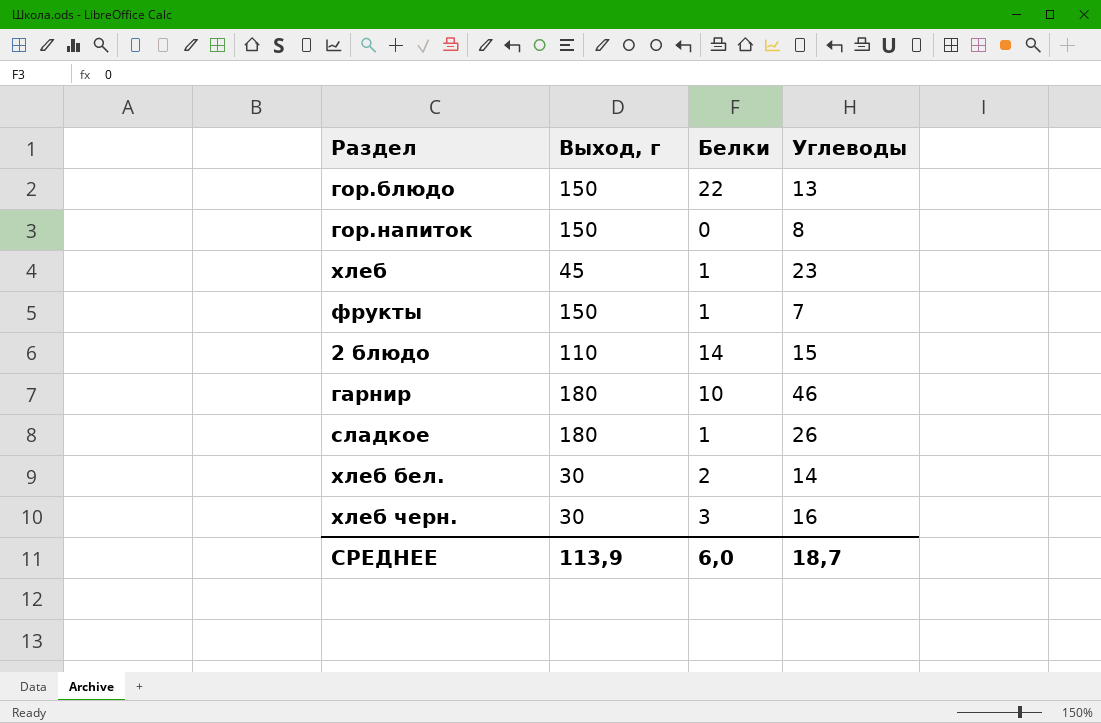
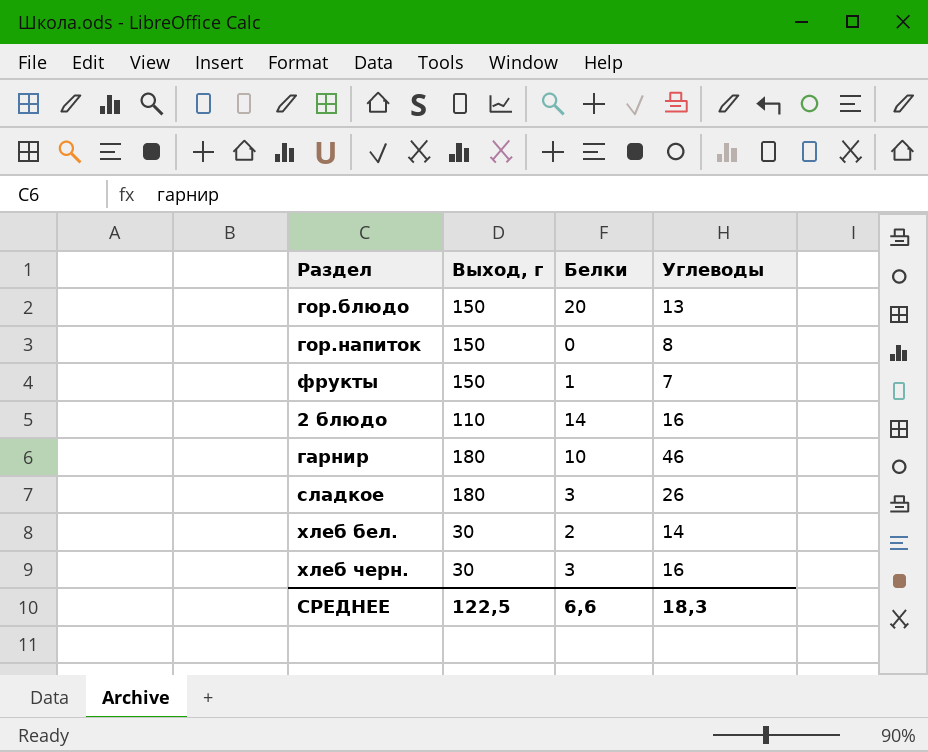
row хлеб: 45 | 1 | 23 -> none
гор.блюдо | Белки: 22 -> 20
2 блюдо | Углеводы: 15 -> 16
сладкое | Белки: 1 -> 3
СРЕДНЕЕ | Выход, г: 113,9 -> 122,5
СРЕДНЕЕ | Белки: 6,0 -> 6,6
СРЕДНЕЕ | Углеводы: 18,7 -> 18,3

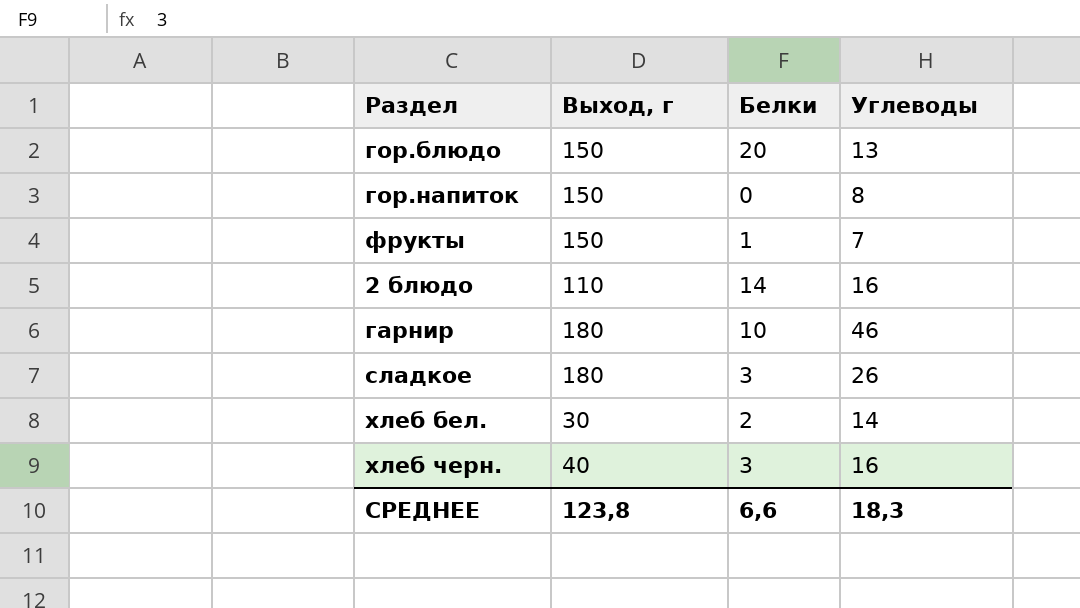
хлеб черн. | Выход, г: 30 -> 40
СРЕДНЕЕ | Выход, г: 122,5 -> 123,8

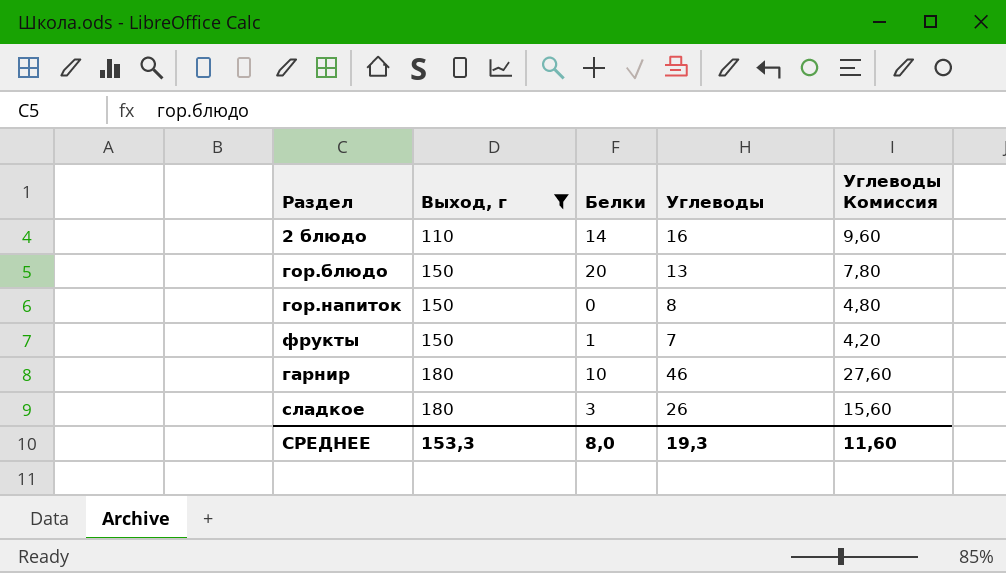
filter: none -> Выход, г >= 110
row order: none -> Выход, г ascending
column Углеводы Комиссия | formula: none -> [Углеводы] * 0,6
СРЕДНЕЕ | Выход, г: 123,8 -> 153,3
СРЕДНЕЕ | Белки: 6,6 -> 8,0
СРЕДНЕЕ | Углеводы: 18,3 -> 19,3

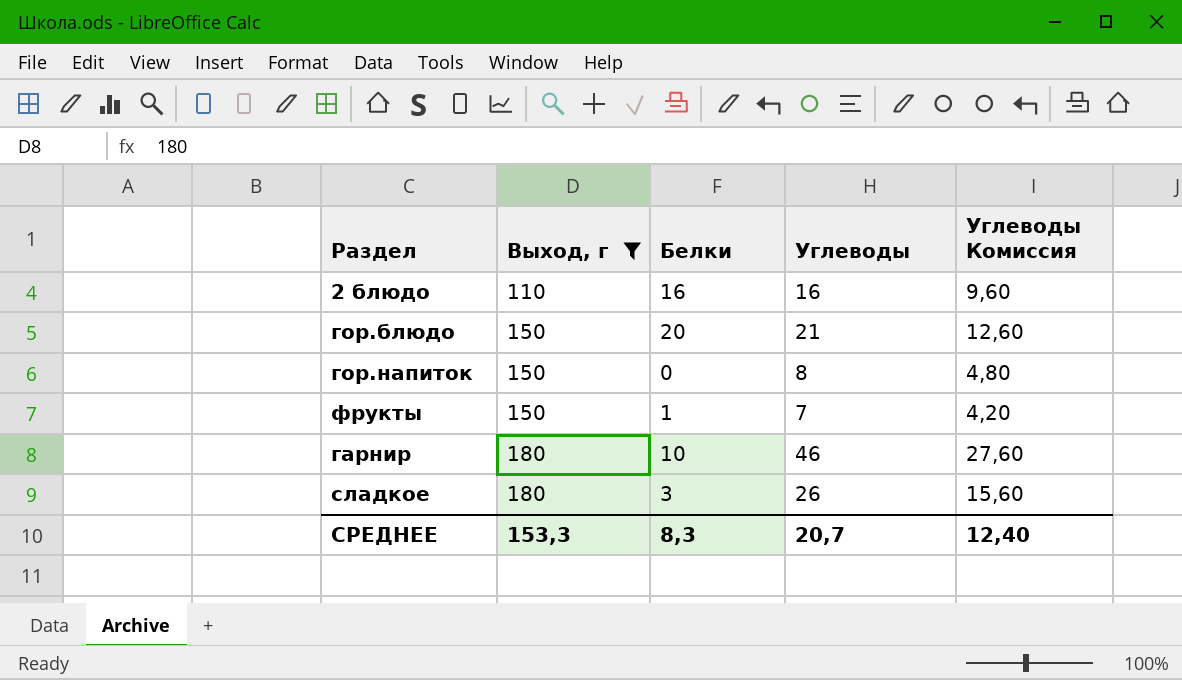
2 блюдо | Белки: 14 -> 16
гор.блюдо | Углеводы: 13 -> 21
гор.блюдо | Углеводы Комиссия: 7,80 -> 12,60
СРЕДНЕЕ | Белки: 8,0 -> 8,3
СРЕДНЕЕ | Углеводы: 19,3 -> 20,7
СРЕДНЕЕ | Углеводы Комиссия: 11,60 -> 12,40

